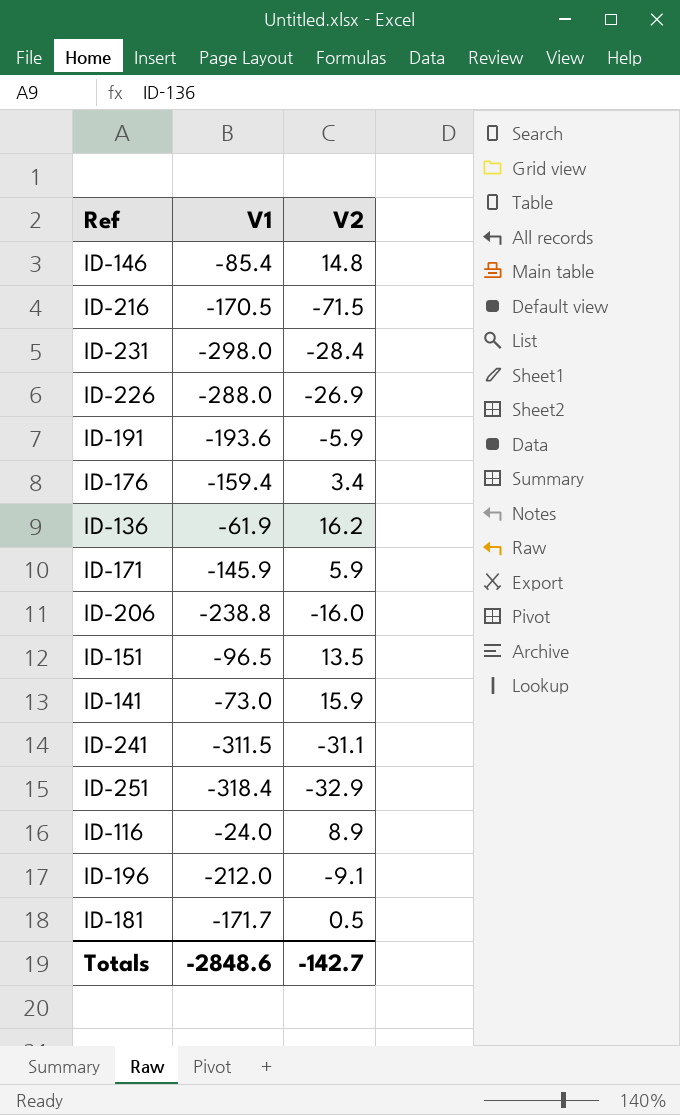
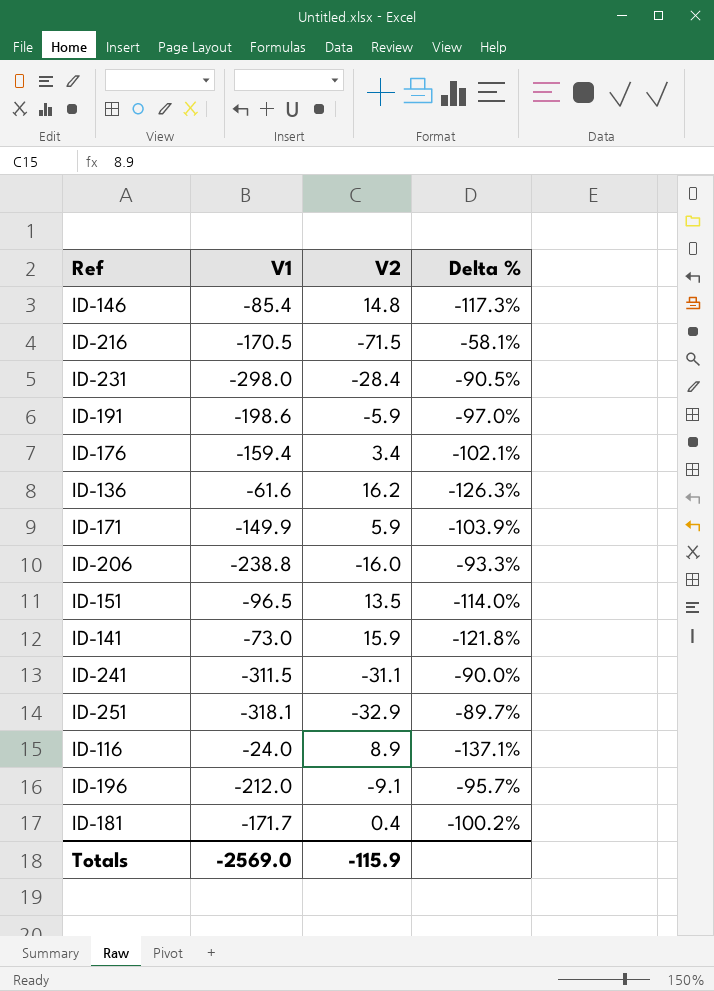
column Delta % | formula: none -> ([V2] - [V1]) / [V1]
row ID-226: -288.0 | -26.9 -> none
ID-191 | V1: -193.6 -> -198.6
ID-136 | V1: -61.9 -> -61.6
ID-171 | V1: -145.9 -> -149.9
ID-251 | V1: -318.4 -> -318.1
ID-181 | V2: 0.5 -> 0.4
Totals | V1: -2848.6 -> -2569.0
Totals | V2: -142.7 -> -115.9

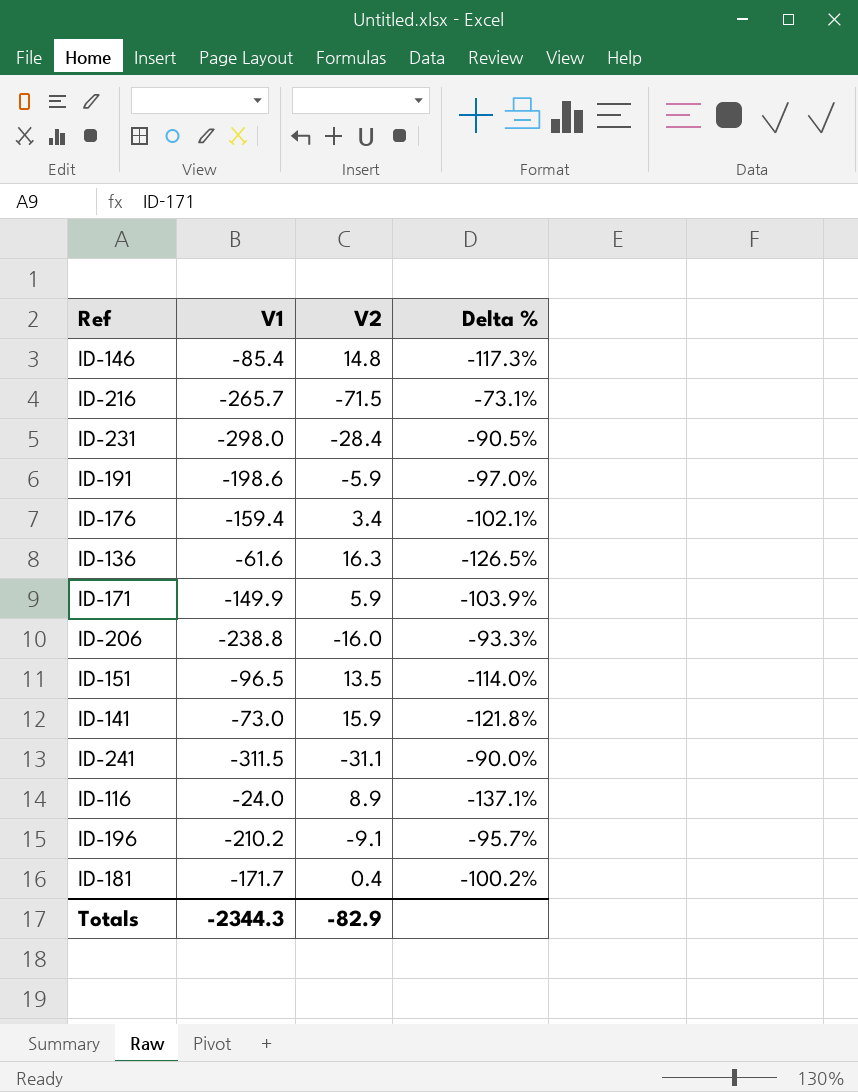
row ID-251: -318.1 | -32.9 | -89.7% -> none
ID-216 | V1: -170.5 -> -265.7
ID-216 | Delta %: -58.1% -> -73.1%
ID-136 | V2: 16.2 -> 16.3
ID-136 | Delta %: -126.3% -> -126.5%
ID-196 | V1: -212.0 -> -210.2
Totals | V1: -2569.0 -> -2344.3
Totals | V2: -115.9 -> -82.9

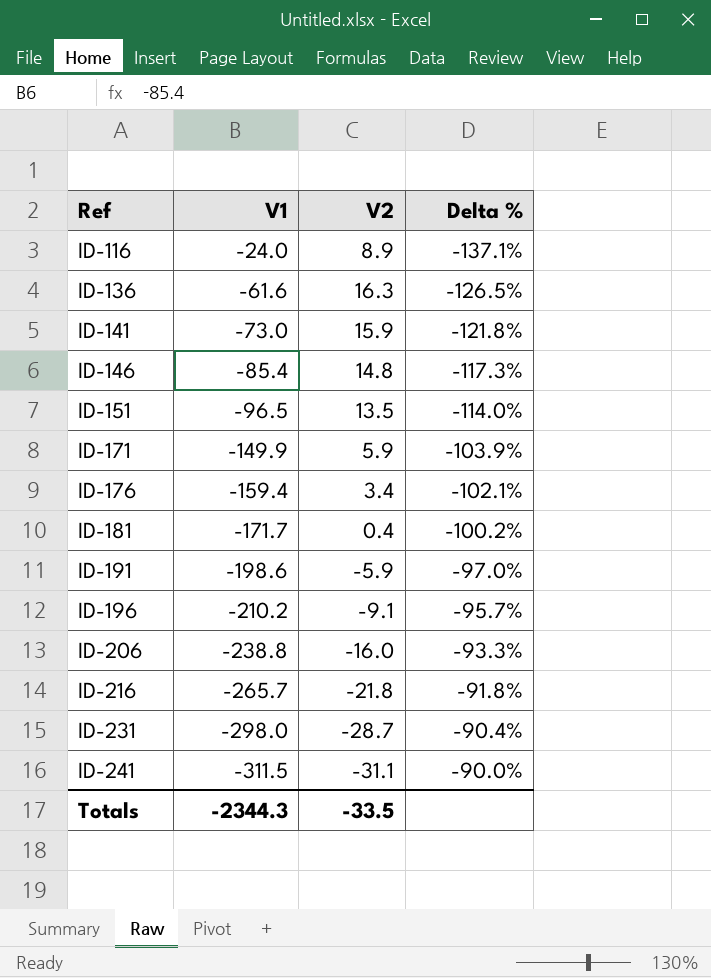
row order: none -> Ref ascending
ID-216 | V2: -71.5 -> -21.8
ID-216 | Delta %: -73.1% -> -91.8%
ID-231 | V2: -28.4 -> -28.7
ID-231 | Delta %: -90.5% -> -90.4%
Totals | V2: -82.9 -> -33.5

